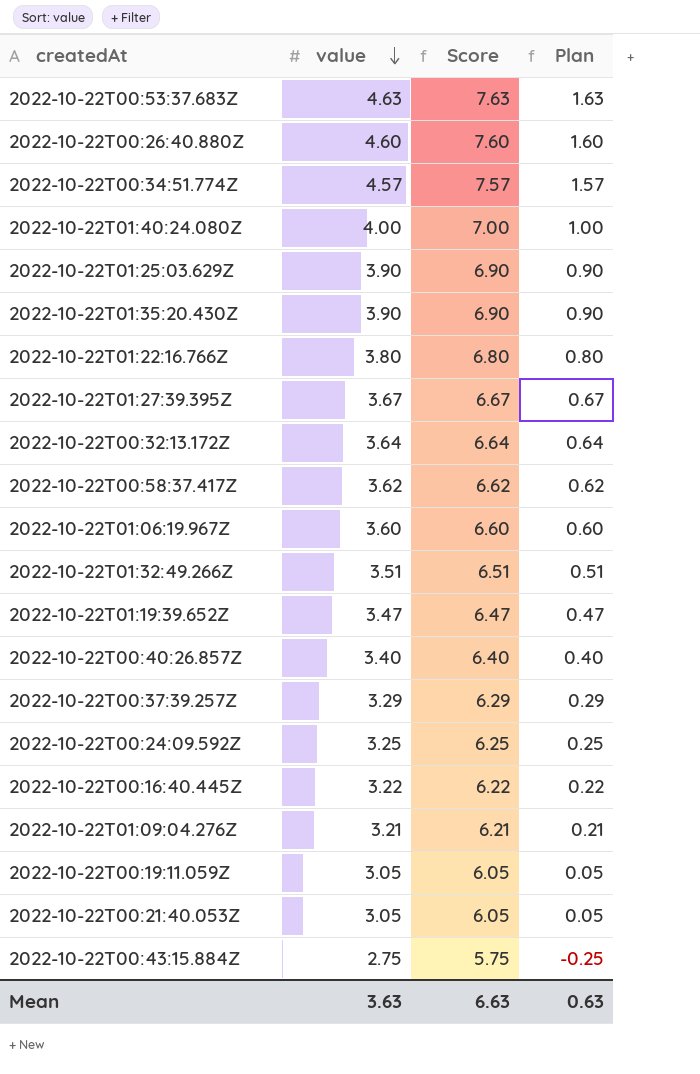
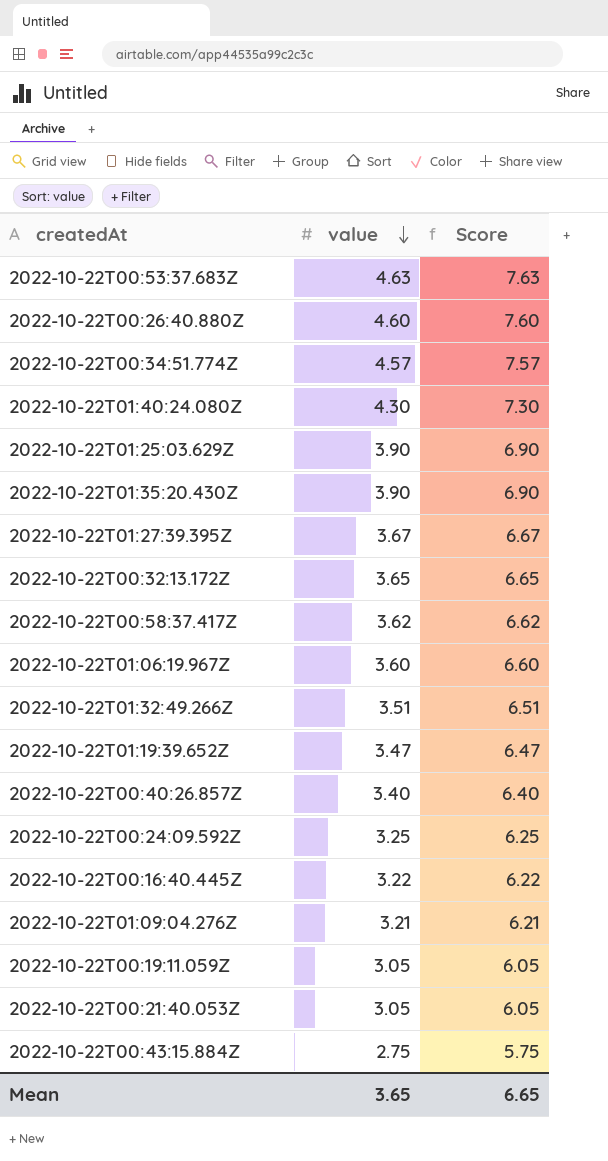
column Plan | formula: [value] - 3 -> none
row 2022-10-22T01:22:16.766Z: 3.80 | 6.80 | 0.80 -> none
row 2022-10-22T00:37:39.257Z: 3.29 | 6.29 | 0.29 -> none
2022-10-22T01:40:24.080Z | value: 4.00 -> 4.30
2022-10-22T01:40:24.080Z | Score: 7.00 -> 7.30
2022-10-22T00:32:13.172Z | value: 3.64 -> 3.65
2022-10-22T00:32:13.172Z | Score: 6.64 -> 6.65
Mean | value: 3.63 -> 3.65
Mean | Score: 6.63 -> 6.65

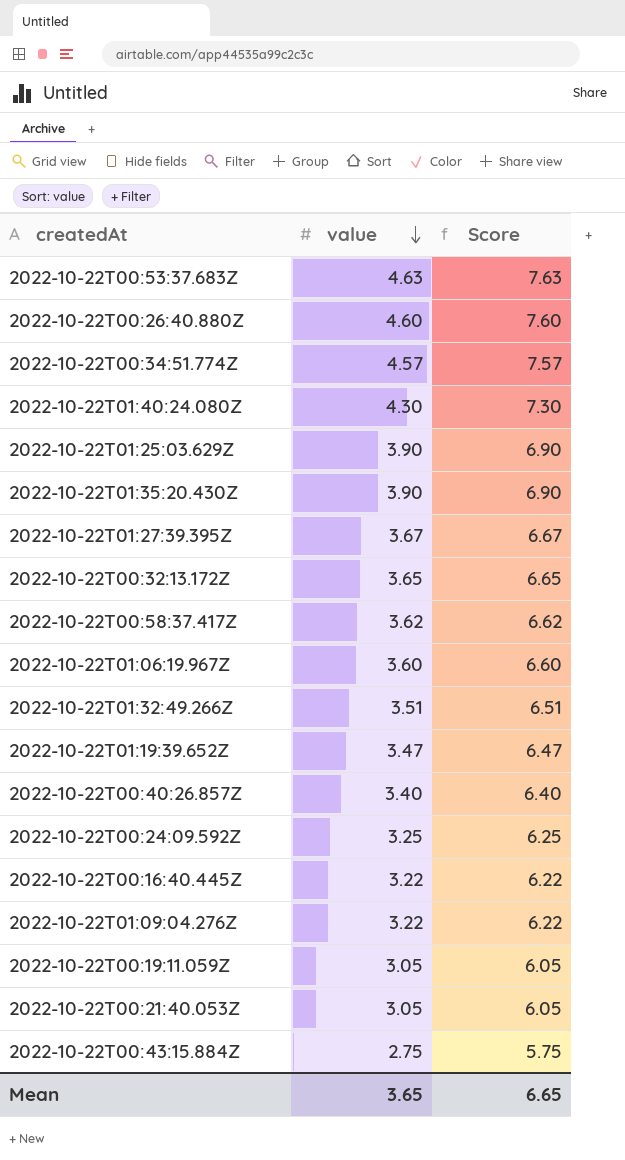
2022-10-22T01:09:04.276Z | value: 3.21 -> 3.22
2022-10-22T01:09:04.276Z | Score: 6.21 -> 6.22

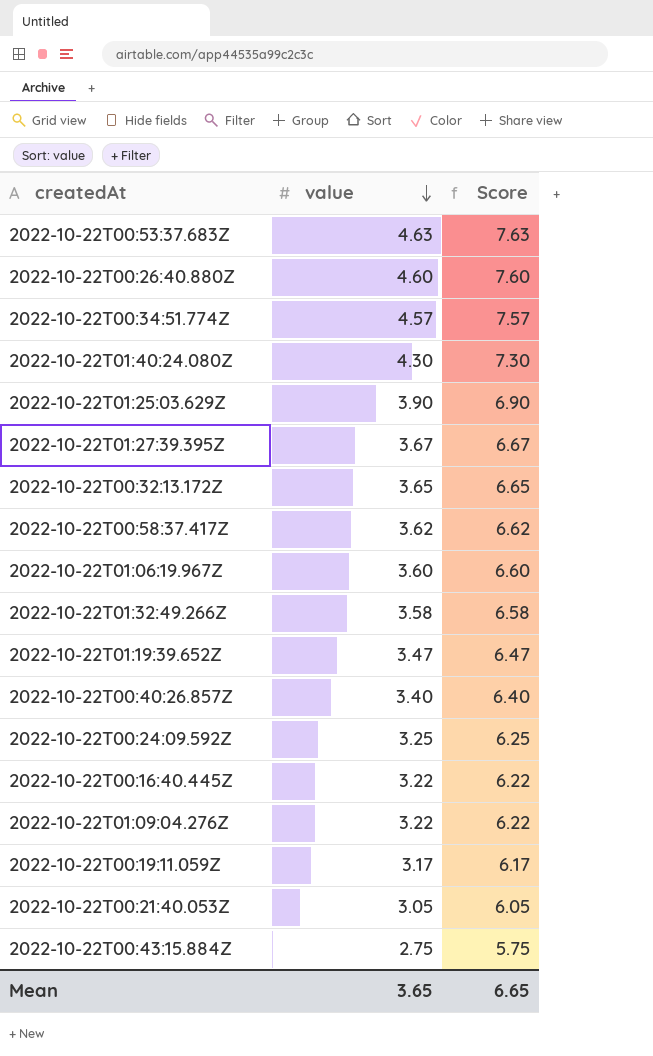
row 2022-10-22T01:35:20.430Z: 3.90 | 6.90 -> none
2022-10-22T01:32:49.266Z | value: 3.51 -> 3.58
2022-10-22T01:32:49.266Z | Score: 6.51 -> 6.58
2022-10-22T00:19:11.059Z | value: 3.05 -> 3.17
2022-10-22T00:19:11.059Z | Score: 6.05 -> 6.17

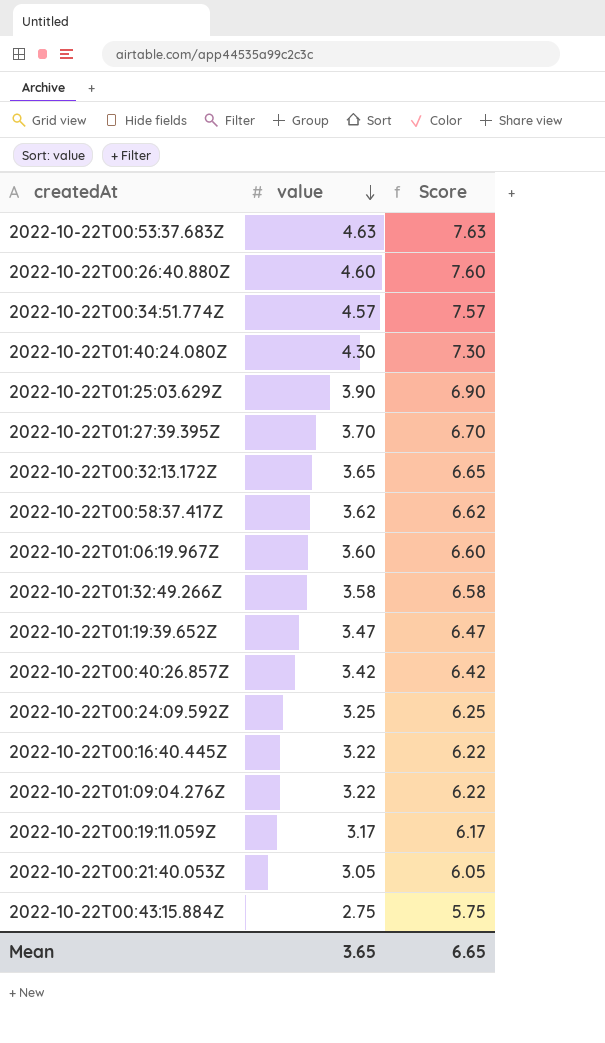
2022-10-22T01:27:39.395Z | value: 3.67 -> 3.70
2022-10-22T01:27:39.395Z | Score: 6.67 -> 6.70
2022-10-22T00:40:26.857Z | value: 3.40 -> 3.42
2022-10-22T00:40:26.857Z | Score: 6.40 -> 6.42

